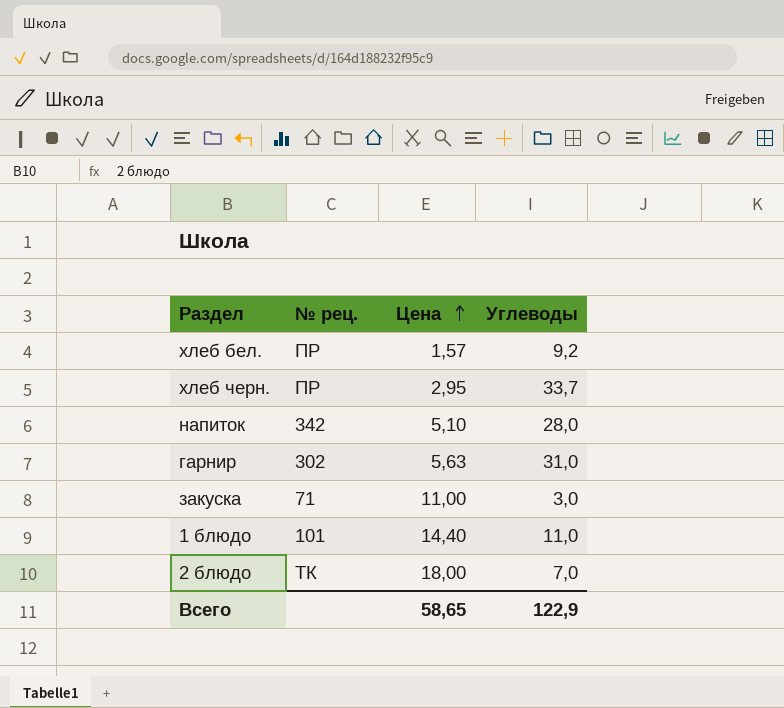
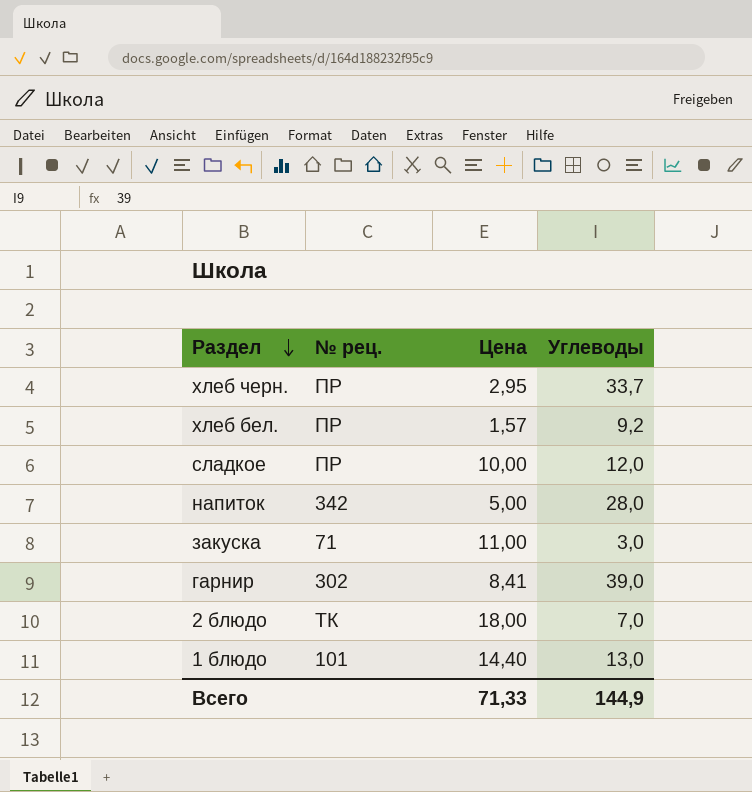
row order: Цена ascending -> Раздел descending
row сладкое: none -> ПР | 10,00 | 12,0
напиток | Цена: 5,10 -> 5,00
гарнир | Цена: 5,63 -> 8,41
гарнир | Углеводы: 31,0 -> 39,0
1 блюдо | Углеводы: 11,0 -> 13,0
Всего | Цена: 58,65 -> 71,33
Всего | Углеводы: 122,9 -> 144,9

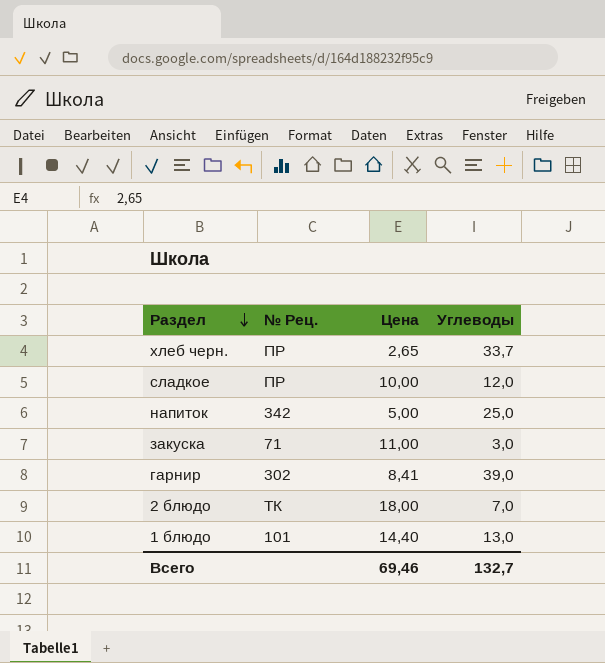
column name: № рец. -> № Рец.
row хлеб бел.: ПР | 1,57 | 9,2 -> none
хлеб черн. | Цена: 2,95 -> 2,65
напиток | Углеводы: 28,0 -> 25,0
Всего | Цена: 71,33 -> 69,46
Всего | Углеводы: 144,9 -> 132,7

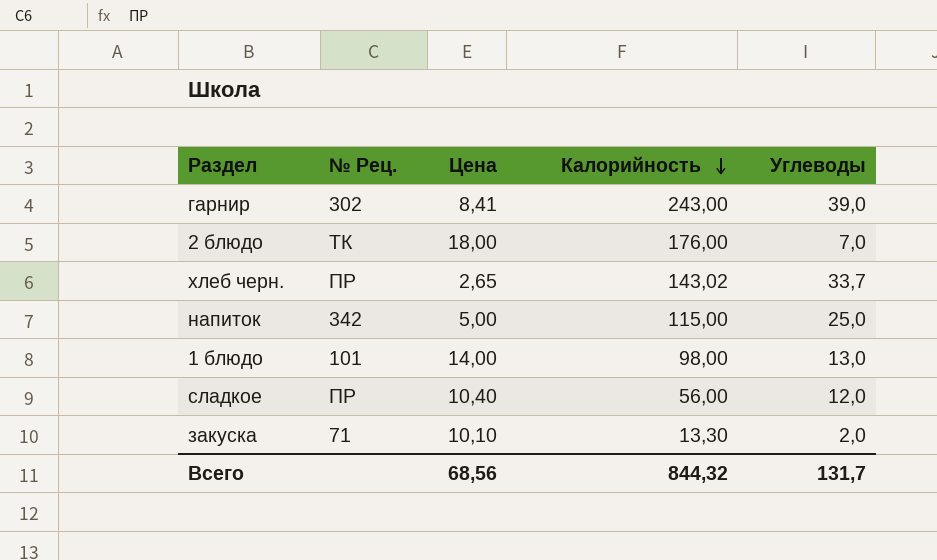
row order: Раздел descending -> Калорийность descending
column Калорийность | position: none -> 4
1 блюдо | Цена: 14,40 -> 14,00
сладкое | Цена: 10,00 -> 10,40
закуска | Цена: 11,00 -> 10,10
закуска | Углеводы: 3,0 -> 2,0
Всего | Цена: 69,46 -> 68,56
Всего | Углеводы: 132,7 -> 131,7

